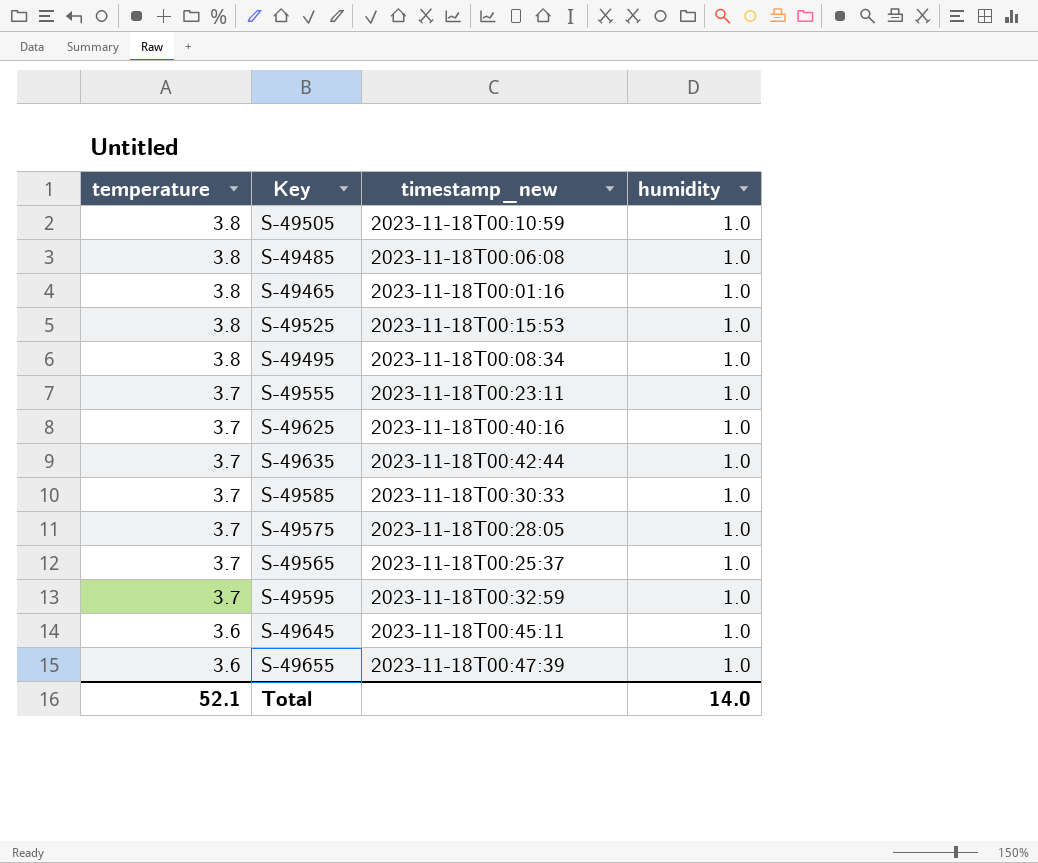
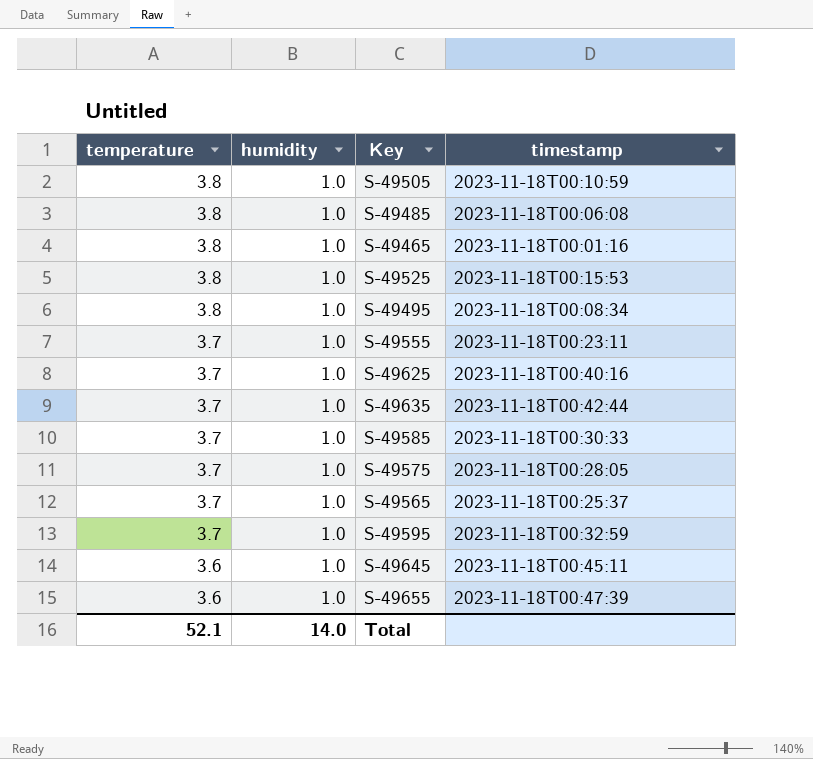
column humidity | position: 4 -> 2
column name: timestamp_new -> timestamp

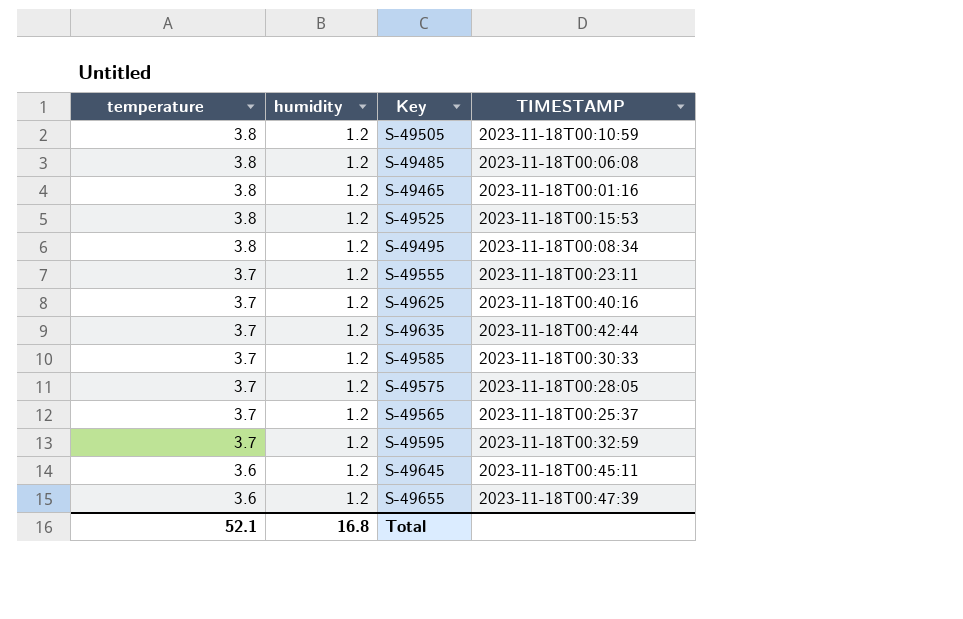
column name: timestamp -> TIMESTAMP
S-49505 | humidity: 1.0 -> 1.2
S-49485 | humidity: 1.0 -> 1.2
S-49465 | humidity: 1.0 -> 1.2
S-49525 | humidity: 1.0 -> 1.2
S-49495 | humidity: 1.0 -> 1.2
S-49555 | humidity: 1.0 -> 1.2
S-49625 | humidity: 1.0 -> 1.2
S-49635 | humidity: 1.0 -> 1.2
S-49585 | humidity: 1.0 -> 1.2
S-49575 | humidity: 1.0 -> 1.2
S-49565 | humidity: 1.0 -> 1.2
S-49595 | humidity: 1.0 -> 1.2
S-49645 | humidity: 1.0 -> 1.2
S-49655 | humidity: 1.0 -> 1.2
Total | humidity: 14.0 -> 16.8

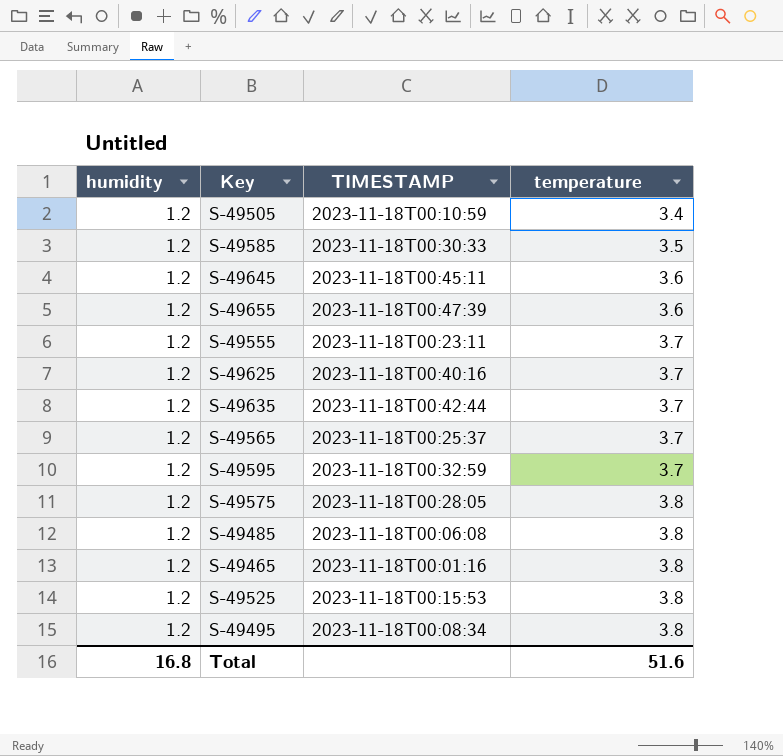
row order: temperature descending -> temperature ascending
column temperature | position: 1 -> 4
S-49505 | temperature: 3.8 -> 3.4
S-49585 | temperature: 3.7 -> 3.5
S-49575 | temperature: 3.7 -> 3.8
Total | temperature: 52.1 -> 51.6

